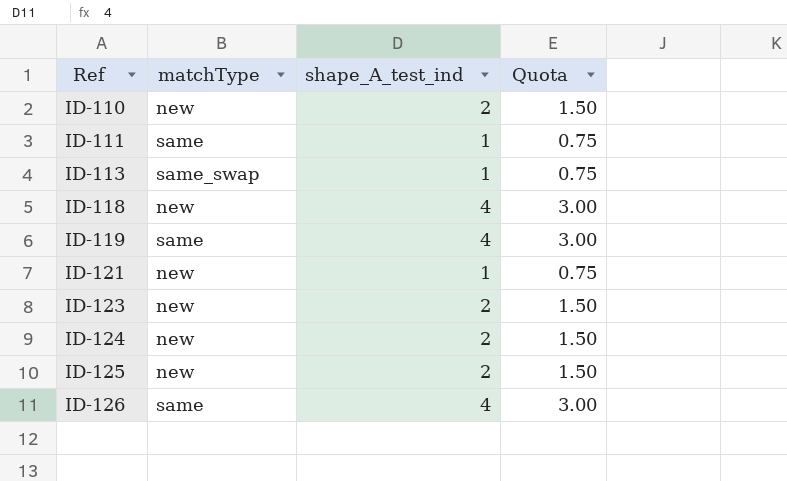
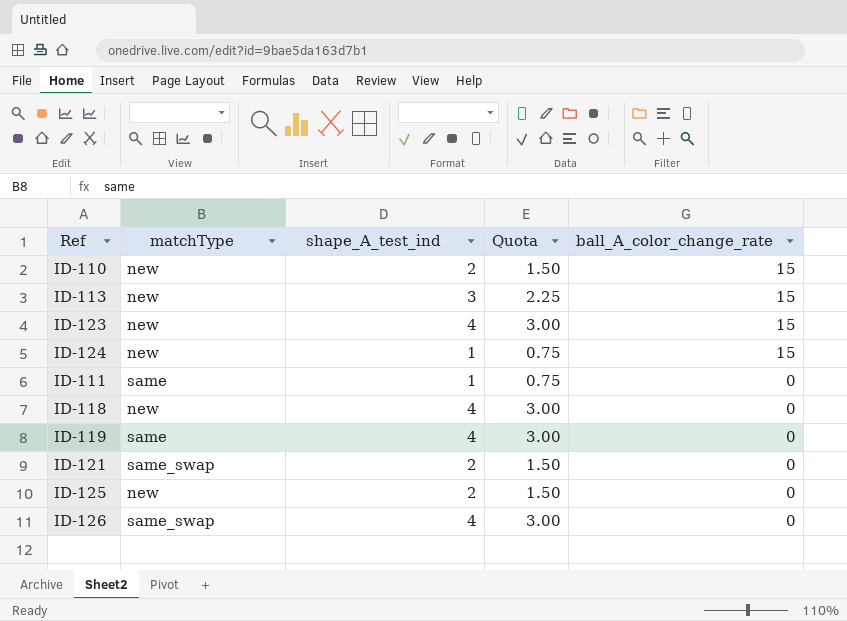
row order: Ref ascending -> ball_A_color_change_rate descending
column ball_A_color_change_rate | position: none -> 5
ID-113 | matchType: same_swap -> new
ID-113 | shape_A_test_ind: 1 -> 3
ID-113 | Quota: 0.75 -> 2.25
ID-123 | shape_A_test_ind: 2 -> 4
ID-123 | Quota: 1.50 -> 3.00
ID-124 | shape_A_test_ind: 2 -> 1
ID-124 | Quota: 1.50 -> 0.75
ID-121 | matchType: new -> same_swap
ID-121 | shape_A_test_ind: 1 -> 2
ID-121 | Quota: 0.75 -> 1.50
ID-126 | matchType: same -> same_swap

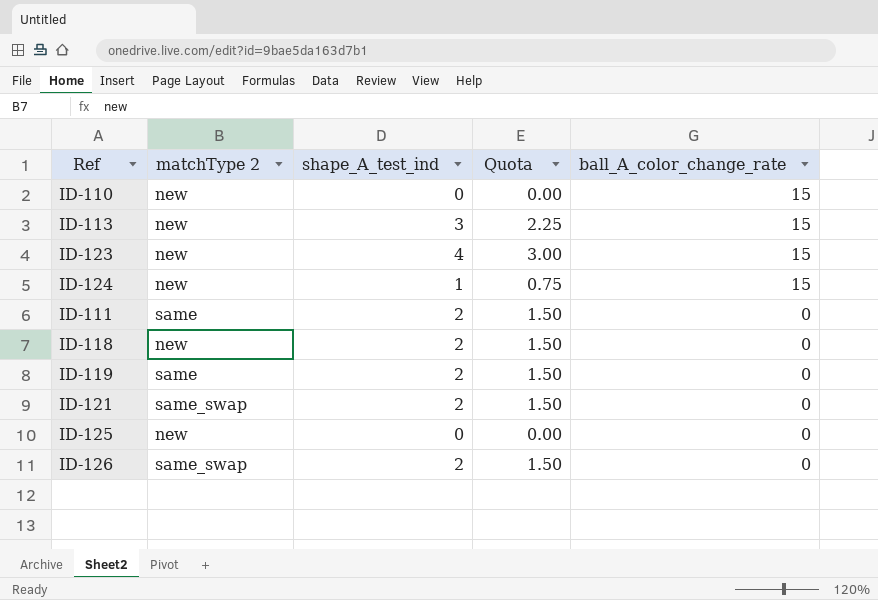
column name: matchType -> matchType 2
ID-110 | shape_A_test_ind: 2 -> 0
ID-110 | Quota: 1.50 -> 0.00
ID-111 | shape_A_test_ind: 1 -> 2
ID-111 | Quota: 0.75 -> 1.50
ID-118 | shape_A_test_ind: 4 -> 2
ID-118 | Quota: 3.00 -> 1.50
ID-119 | shape_A_test_ind: 4 -> 2
ID-119 | Quota: 3.00 -> 1.50
ID-125 | shape_A_test_ind: 2 -> 0
ID-125 | Quota: 1.50 -> 0.00
ID-126 | shape_A_test_ind: 4 -> 2
ID-126 | Quota: 3.00 -> 1.50

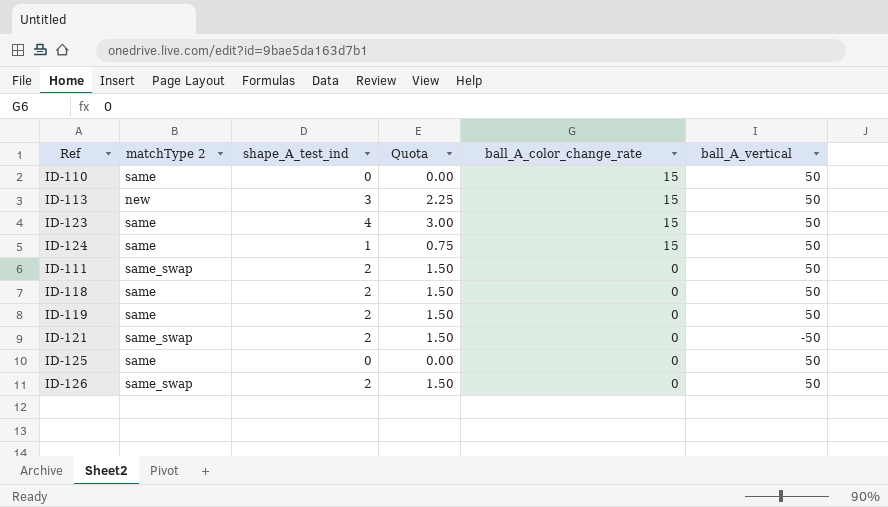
column ball_A_vertical | position: none -> 6
ID-110 | matchType 2: new -> same
ID-123 | matchType 2: new -> same
ID-124 | matchType 2: new -> same
ID-111 | matchType 2: same -> same_swap
ID-118 | matchType 2: new -> same
ID-125 | matchType 2: new -> same

